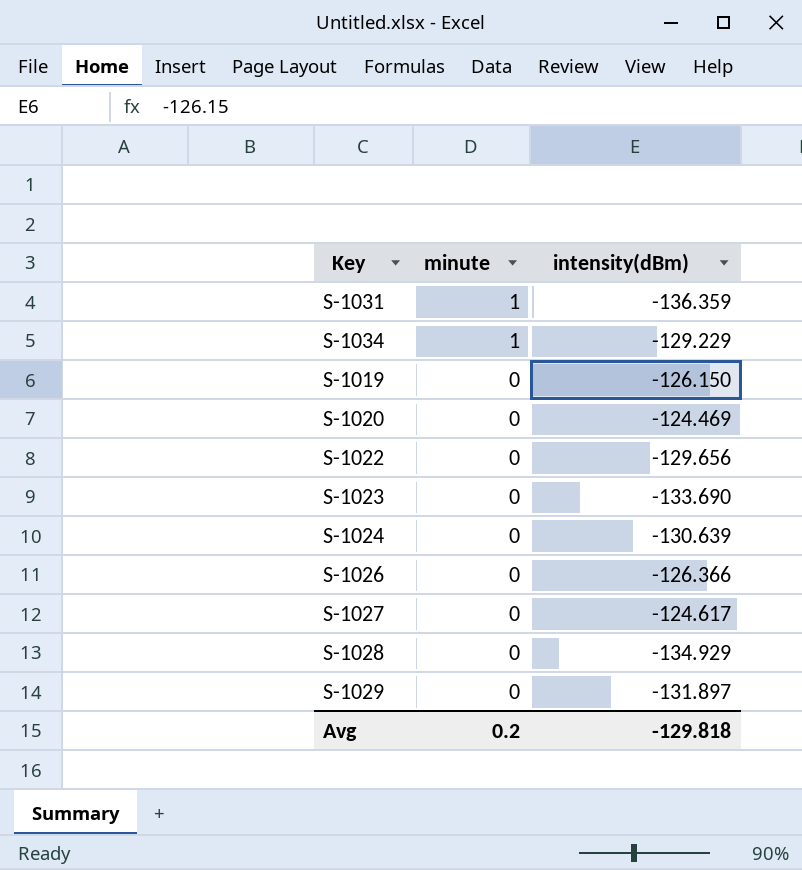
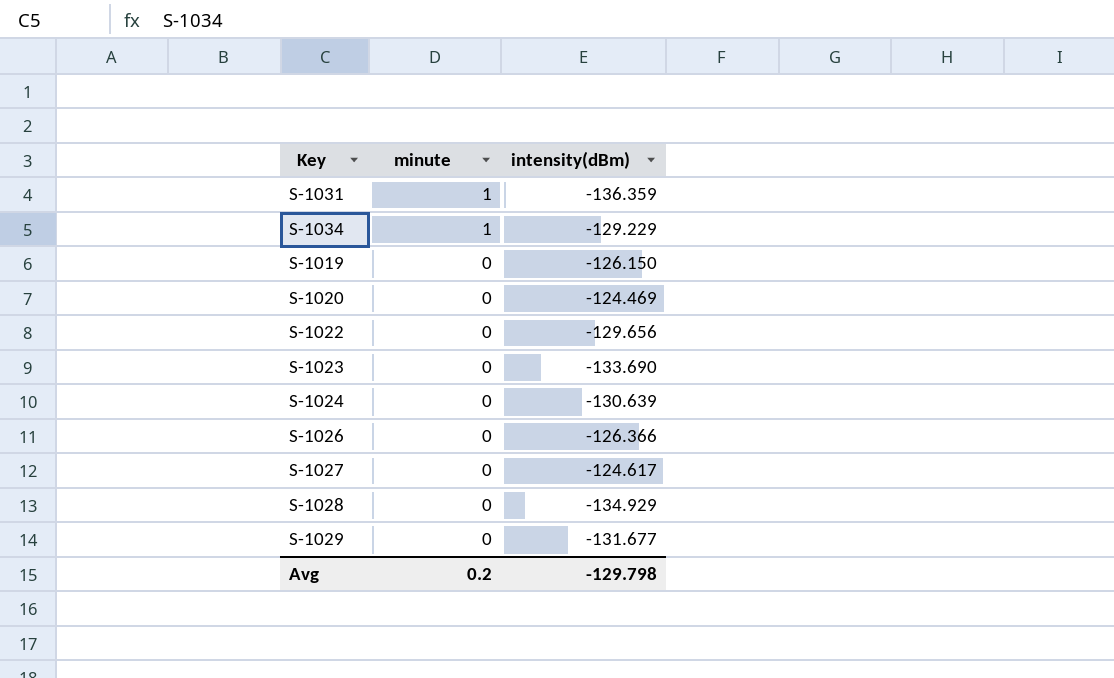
S-1029 | intensity(dBm): -131.897 -> -131.677
Avg | intensity(dBm): -129.818 -> -129.798

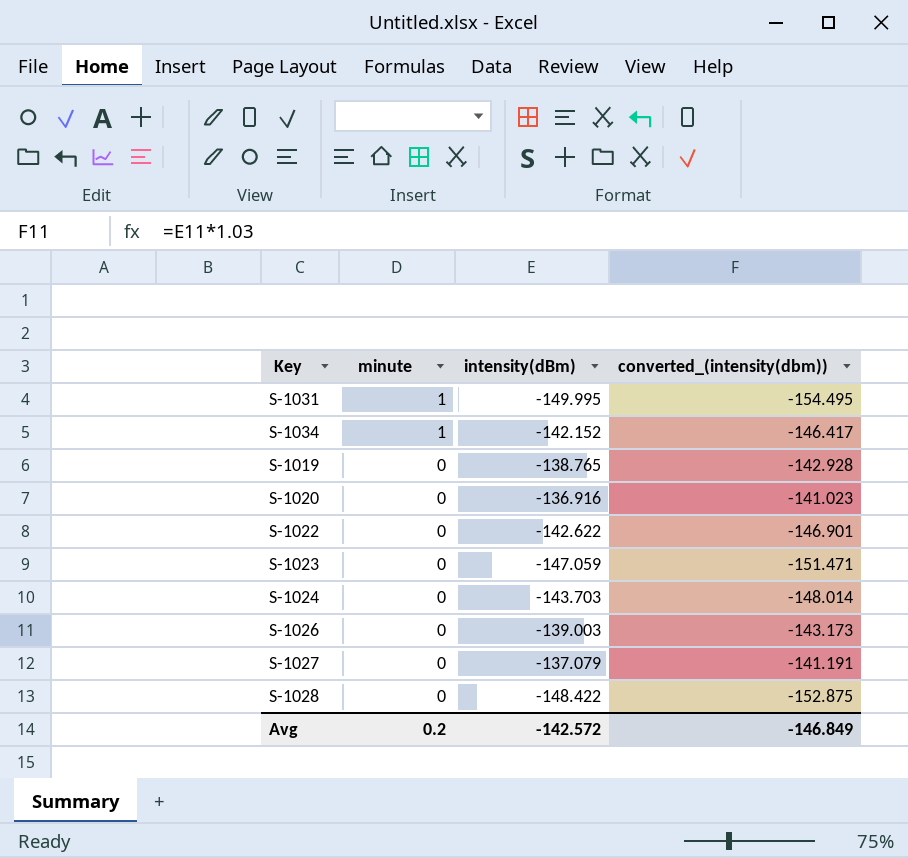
column converted_(intensity(dbm)) | formula: none -> [intensity(dBm)] * 1.03
row S-1029: 0 | -131.677 -> none
S-1031 | intensity(dBm): -136.359 -> -149.995
S-1034 | intensity(dBm): -129.229 -> -142.152
S-1019 | intensity(dBm): -126.150 -> -138.765
S-1020 | intensity(dBm): -124.469 -> -136.916
S-1022 | intensity(dBm): -129.656 -> -142.622
S-1023 | intensity(dBm): -133.690 -> -147.059
S-1024 | intensity(dBm): -130.639 -> -143.703
S-1026 | intensity(dBm): -126.366 -> -139.003
S-1027 | intensity(dBm): -124.617 -> -137.079
S-1028 | intensity(dBm): -134.929 -> -148.422
Avg | intensity(dBm): -129.798 -> -142.572

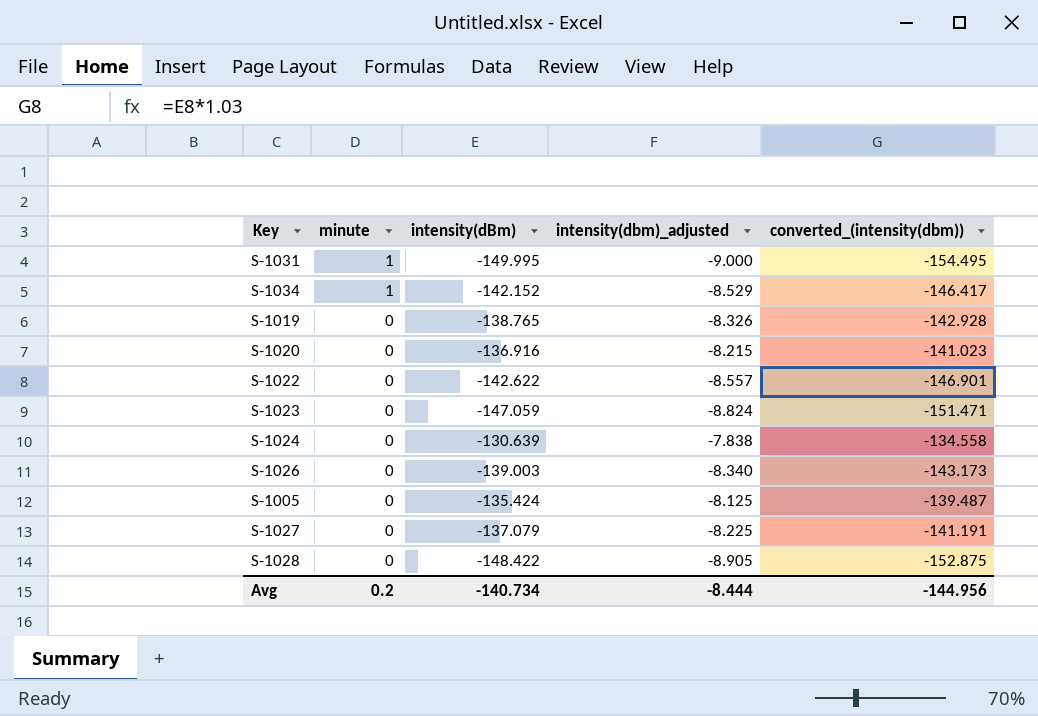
column intensity(dbm)_adjusted | formula: none -> [intensity(dBm)] * 0.06
S-1024 | intensity(dBm): -143.703 -> -130.639
S-1024 | converted_(intensity(dbm)): -148.014 -> -134.558
row S-1005: none -> 0 | -135.424 | -8.125 | -139.487
Avg | intensity(dBm): -142.572 -> -140.734
Avg | converted_(intensity(dbm)): -146.849 -> -144.956

